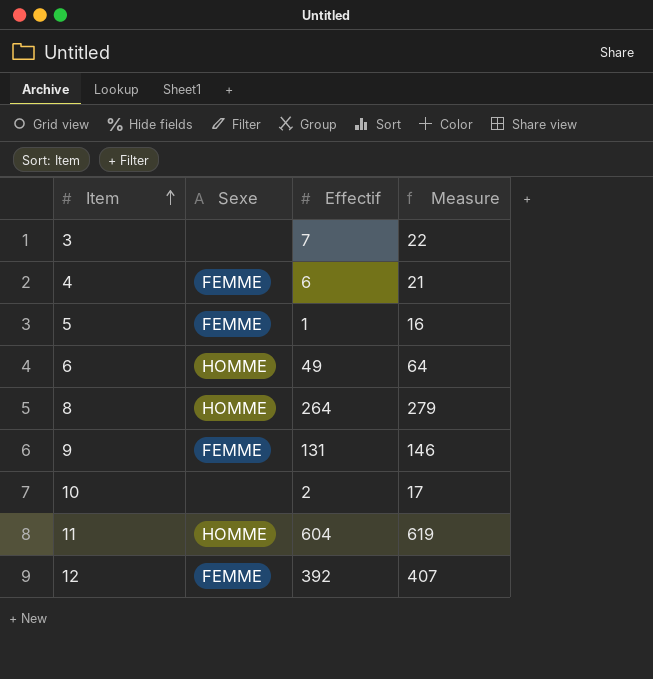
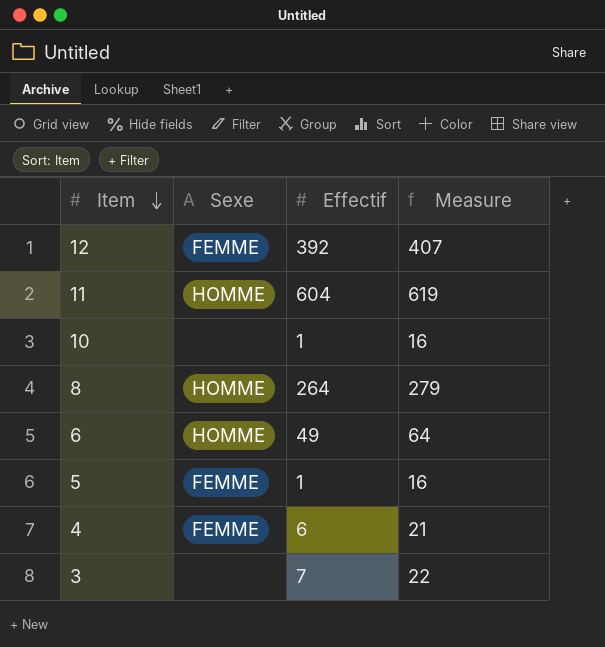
row order: Item ascending -> Item descending
row 9: FEMME | 131 | 146 -> none
10 | Effectif: 2 -> 1
10 | Measure: 17 -> 16

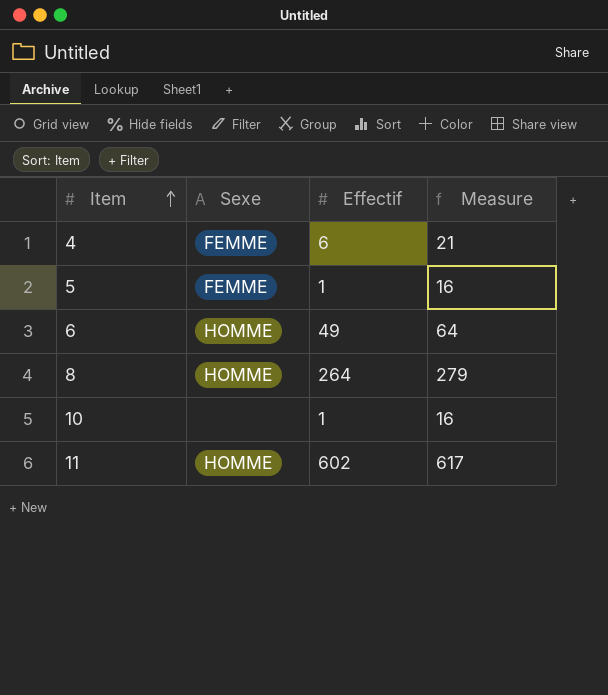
row order: Item descending -> Item ascending
row 12: FEMME | 392 | 407 -> none
row 3: none | 7 | 22 -> none
11 | Effectif: 604 -> 602
11 | Measure: 619 -> 617

